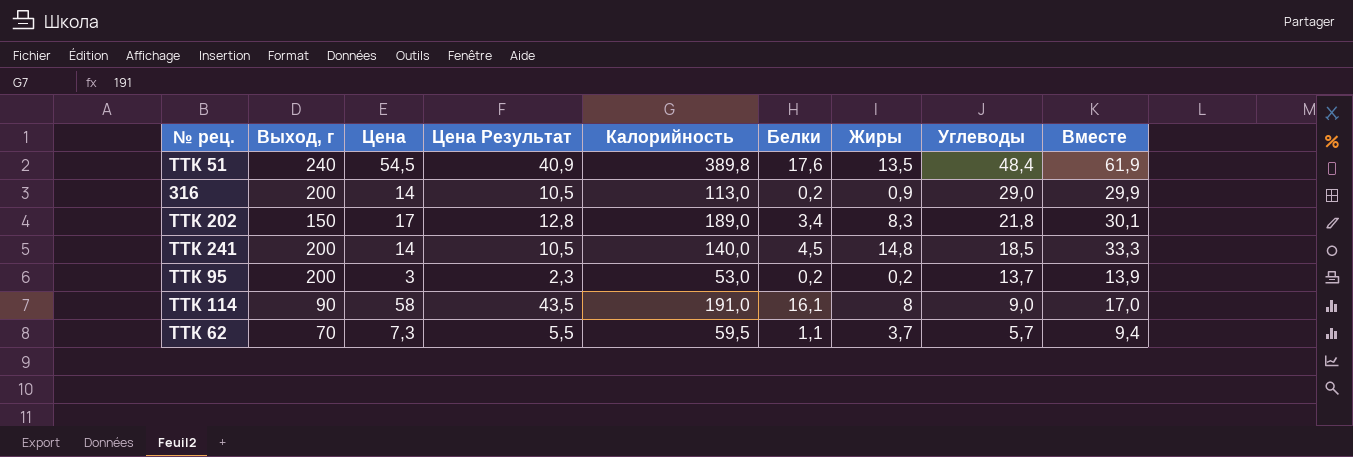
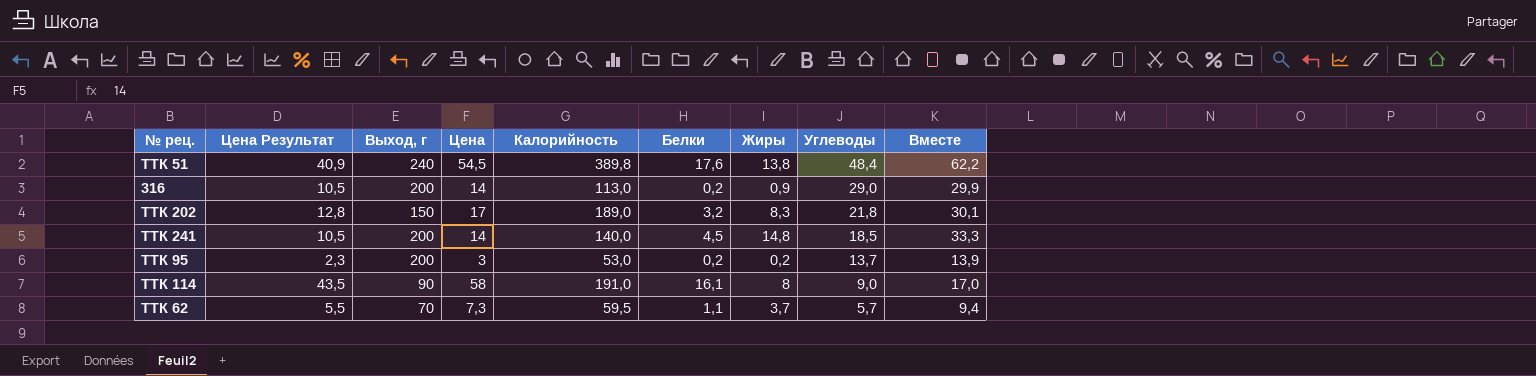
column Цена Результат | position: 4 -> 2
ТТК 51 | Жиры: 13,5 -> 13,8
ТТК 51 | Вместе: 61,9 -> 62,2
ТТК 202 | Белки: 3,4 -> 3,2

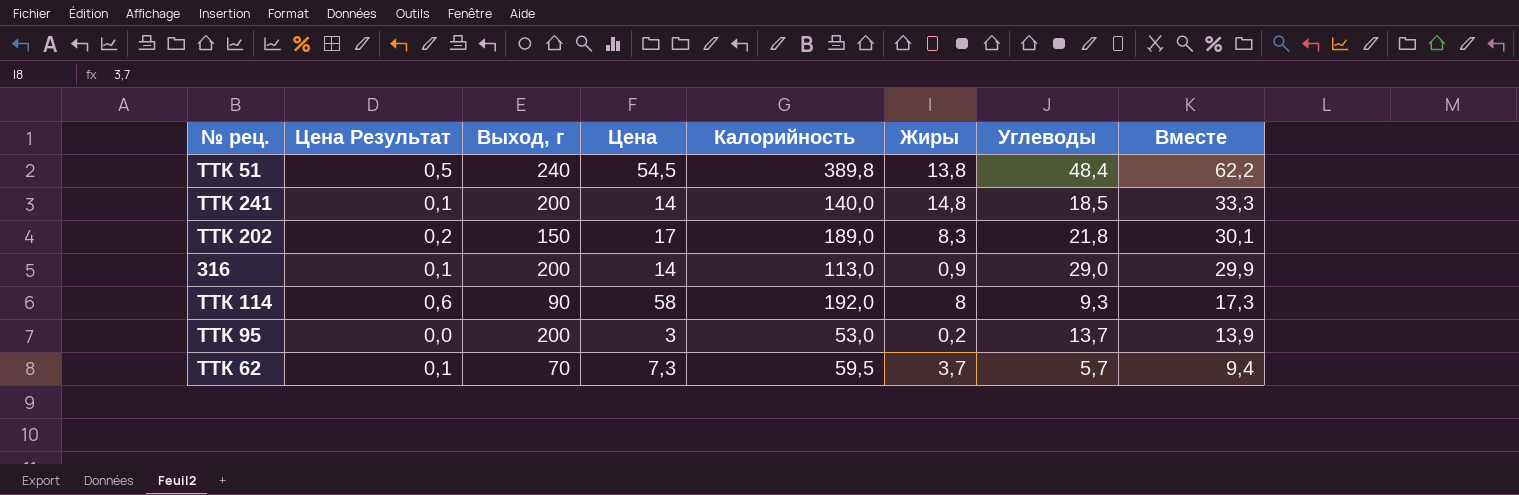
row order: Углеводы descending -> Вместе descending
column Белки | position: 6 -> none
column Цена Результат | formula: [Цена] * 0,75 -> [Цена] * 0,01
ТТК 114 | Калорийность: 191,0 -> 192,0
ТТК 114 | Углеводы: 9,0 -> 9,3
ТТК 114 | Вместе: 17,0 -> 17,3

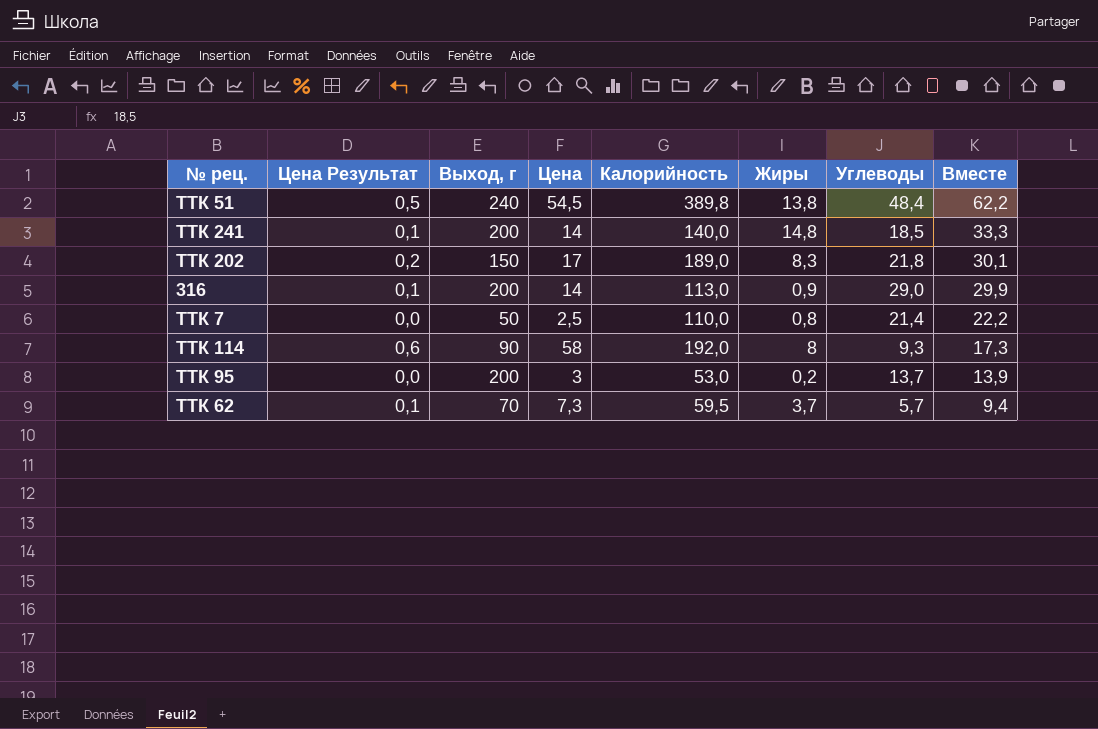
row ТТК 7: none -> 0,0 | 50 | 2,5 | 110,0 | 0,8 | 21,4 | 22,2

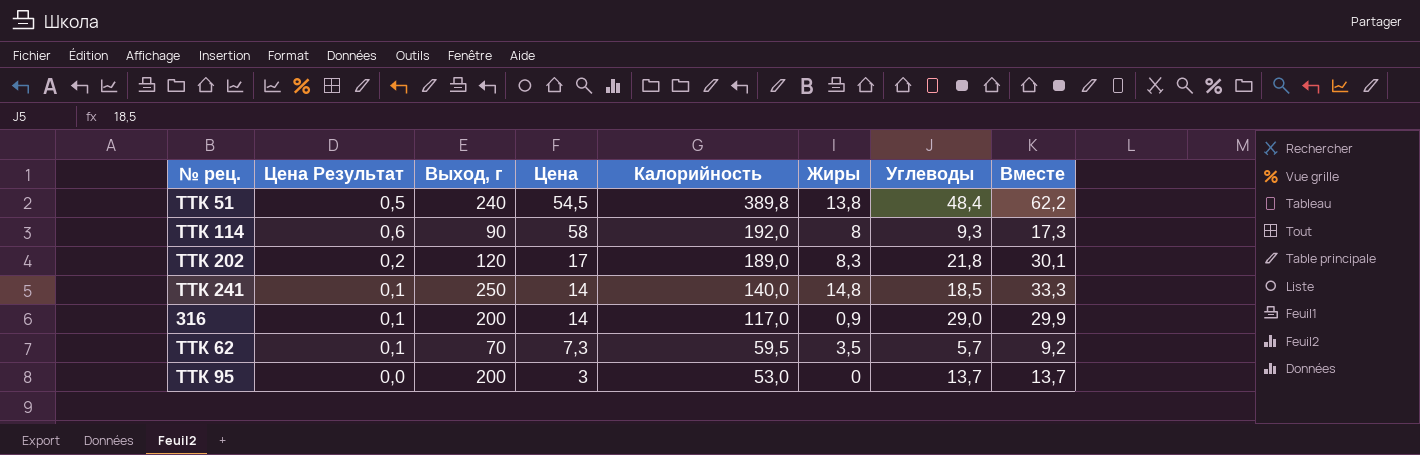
row order: Вместе descending -> Калорийность descending
row ТТК 7: 0,0 | 50 | 2,5 | 110,0 | 0,8 | 21,4 | 22,2 -> none
ТТК 202 | Выход, г: 150 -> 120
ТТК 241 | Выход, г: 200 -> 250
316 | Калорийность: 113,0 -> 117,0
ТТК 62 | Жиры: 3,7 -> 3,5
ТТК 62 | Вместе: 9,4 -> 9,2
ТТК 95 | Жиры: 0,2 -> 0
ТТК 95 | Вместе: 13,9 -> 13,7

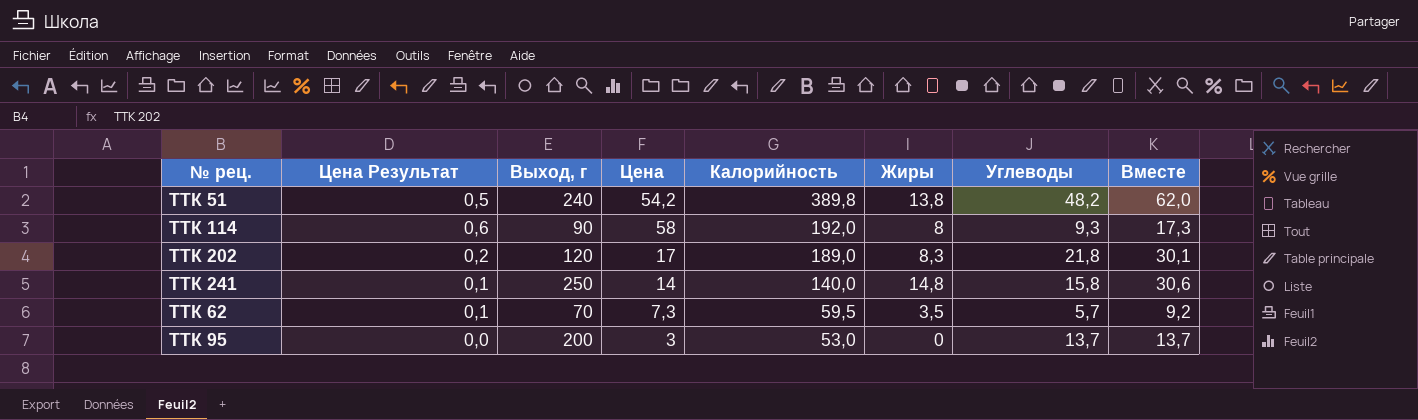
row 316: 0,1 | 200 | 14 | 117,0 | 0,9 | 29,0 | 29,9 -> none
ТТК 51 | Цена: 54,5 -> 54,2
ТТК 51 | Углеводы: 48,4 -> 48,2
ТТК 51 | Вместе: 62,2 -> 62,0
ТТК 241 | Углеводы: 18,5 -> 15,8
ТТК 241 | Вместе: 33,3 -> 30,6

